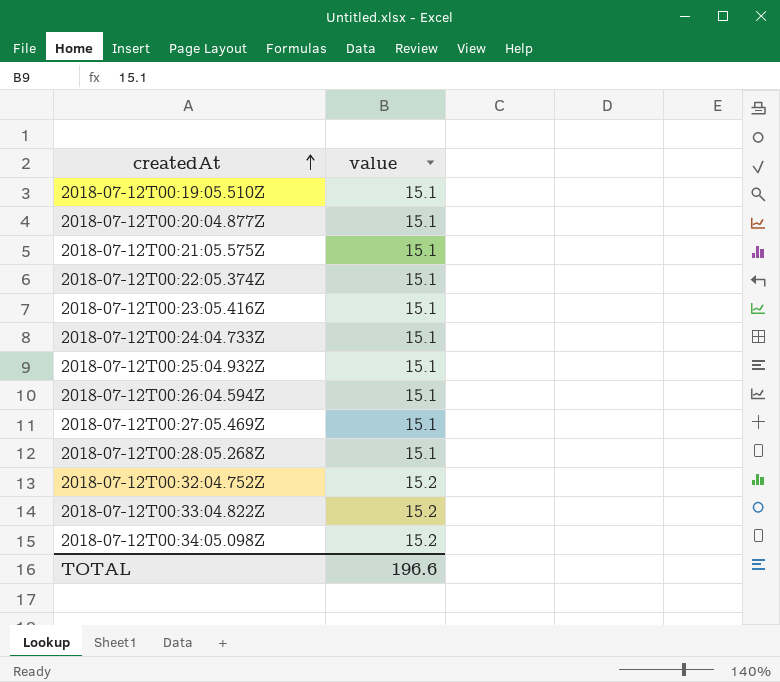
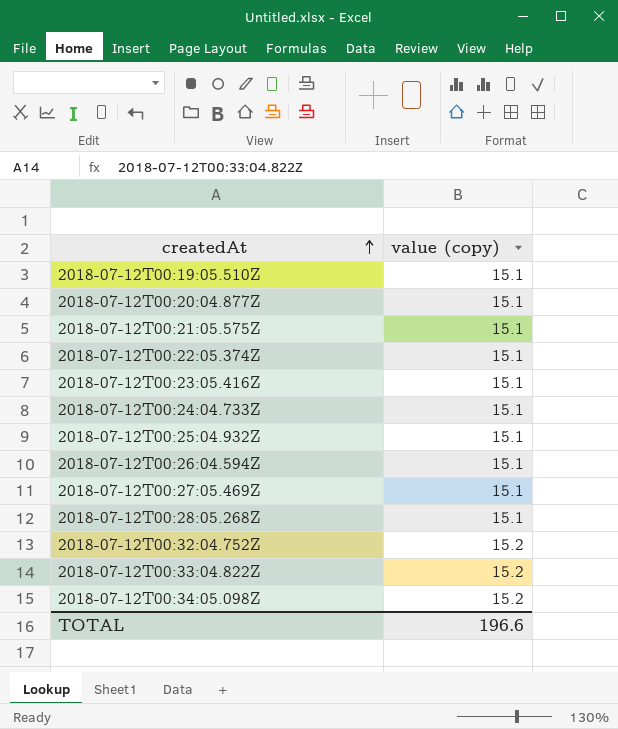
column name: value -> value (copy)

